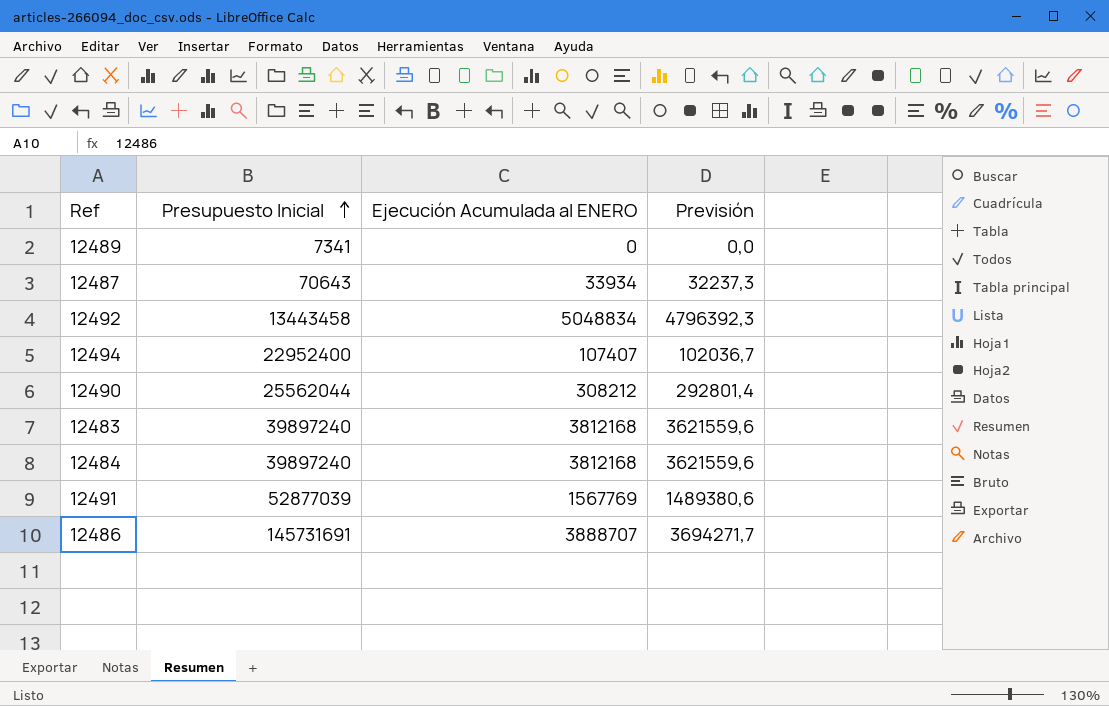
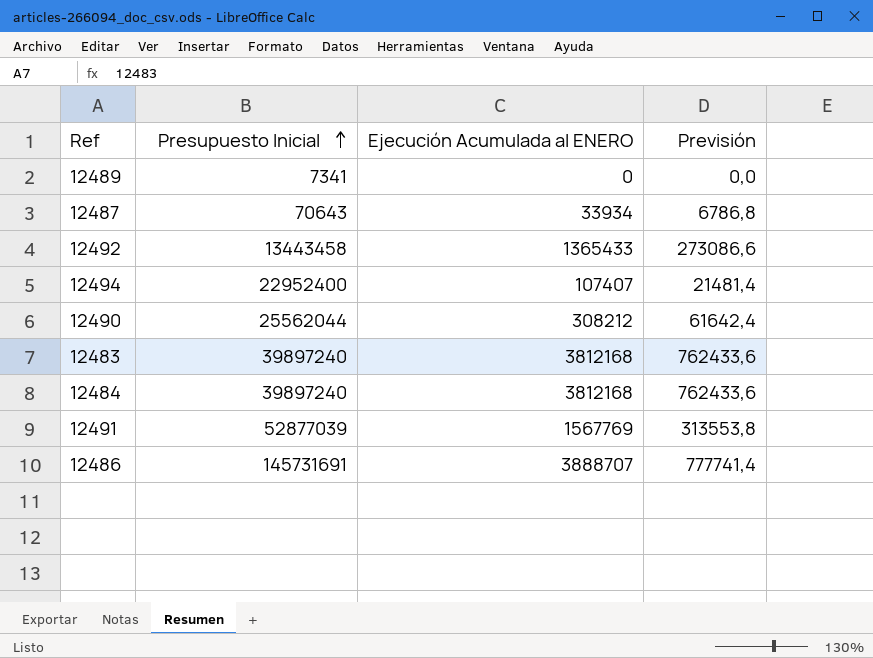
column Previsión | formula: [Ejecución Acumulada al ENERO] * 0,95 -> [Ejecución Acumulada al ENERO] * 0,2
12492 | Ejecución Acumulada al ENERO: 5048834 -> 1365433

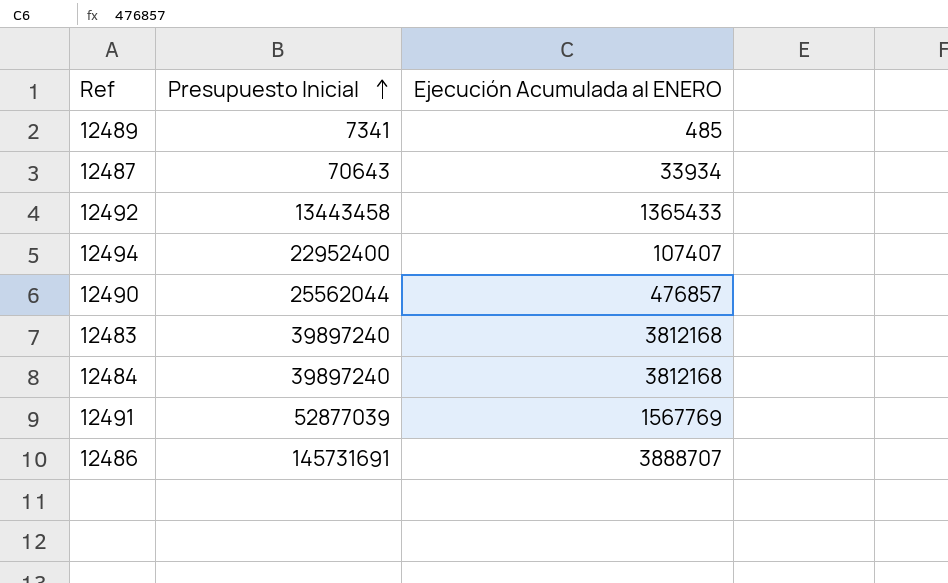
column Previsión | formula: [Ejecución Acumulada al ENERO] * 0,2 -> none
12489 | Ejecución Acumulada al ENERO: 0 -> 485
12490 | Ejecución Acumulada al ENERO: 308212 -> 476857

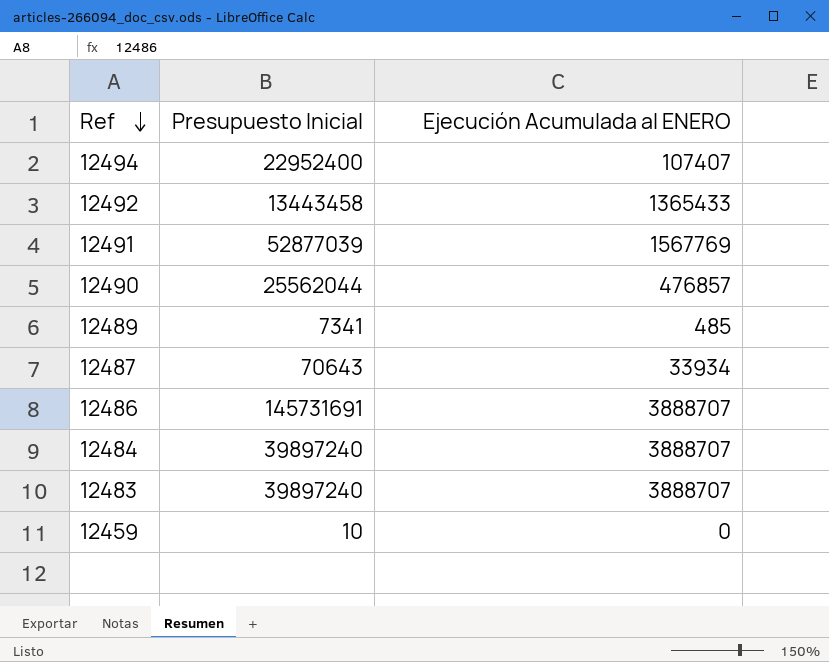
row order: Presupuesto Inicial ascending -> Ref descending
12484 | Ejecución Acumulada al ENERO: 3812168 -> 3888707
12483 | Ejecución Acumulada al ENERO: 3812168 -> 3888707
row 12459: none -> 10 | 0

